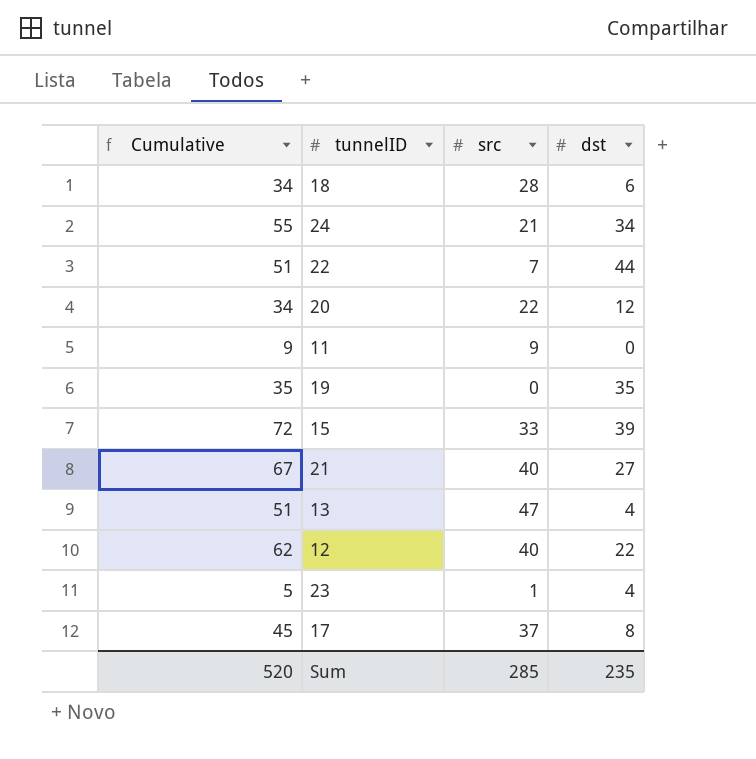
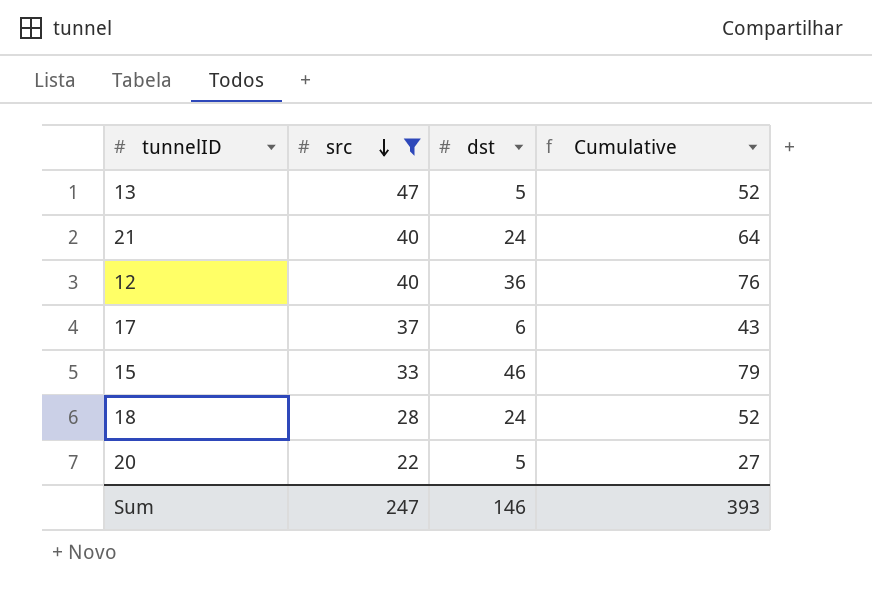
filter: none -> src >= 22
row order: none -> src descending
column Cumulative | position: 1 -> 4
13 | dst: 4 -> 5
13 | Cumulative: 51 -> 52
21 | dst: 27 -> 24
21 | Cumulative: 67 -> 64
12 | dst: 22 -> 36
12 | Cumulative: 62 -> 76
17 | dst: 8 -> 6
17 | Cumulative: 45 -> 43
15 | dst: 39 -> 46
15 | Cumulative: 72 -> 79
18 | dst: 6 -> 24
18 | Cumulative: 34 -> 52
20 | dst: 12 -> 5
20 | Cumulative: 34 -> 27
Sum | src: 285 -> 247
Sum | dst: 235 -> 146
Sum | Cumulative: 520 -> 393

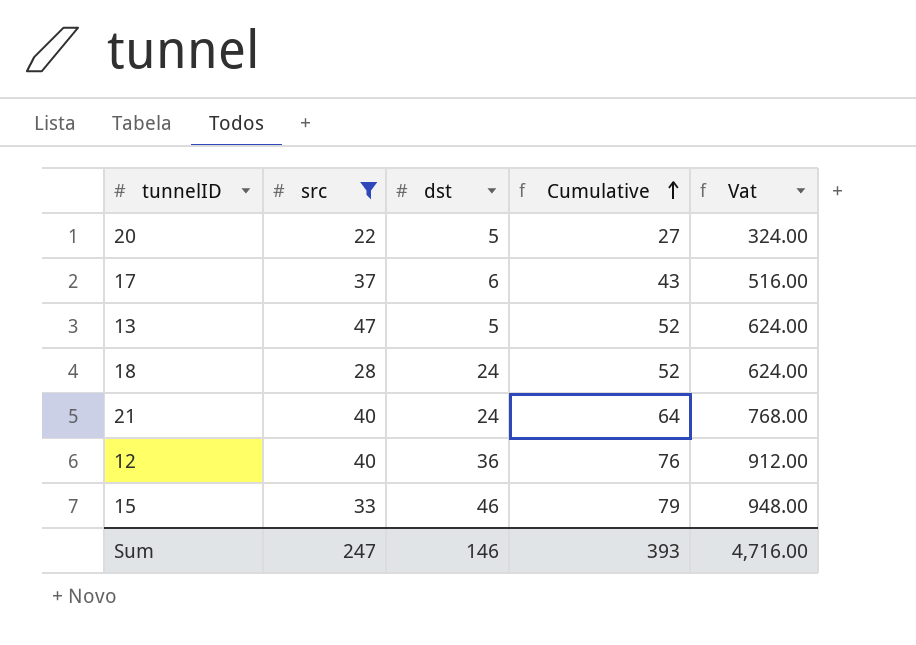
row order: src descending -> Cumulative ascending
column Vat | formula: none -> [Cumulative] * 12

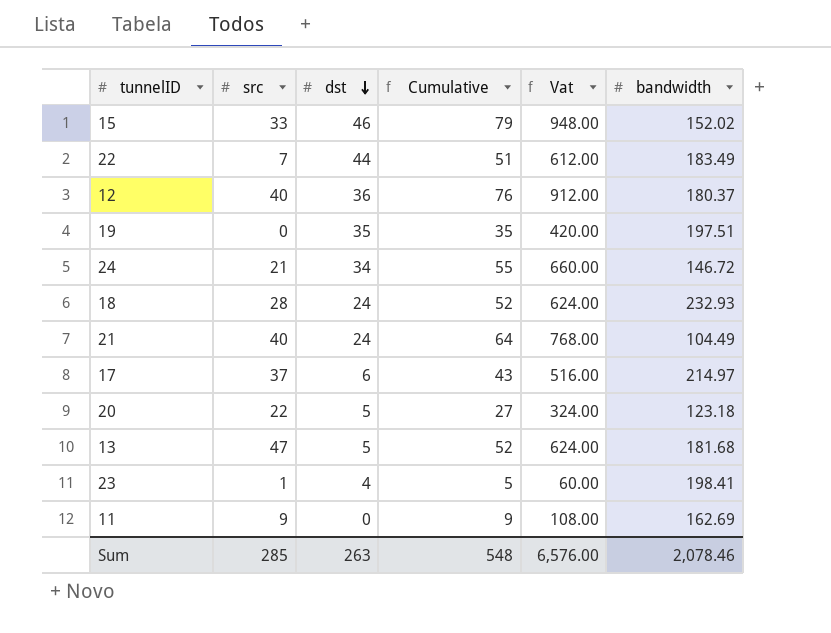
filter: src >= 22 -> none
row order: Cumulative ascending -> dst descending
column bandwidth | position: none -> 6
Sum | src: 247 -> 285
Sum | dst: 146 -> 263
Sum | Cumulative: 393 -> 548
Sum | Vat: 4,716.00 -> 6,576.00

